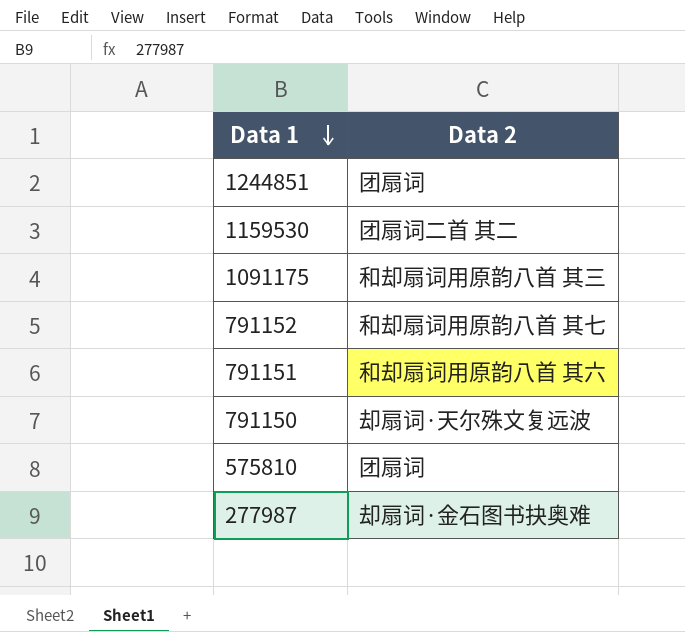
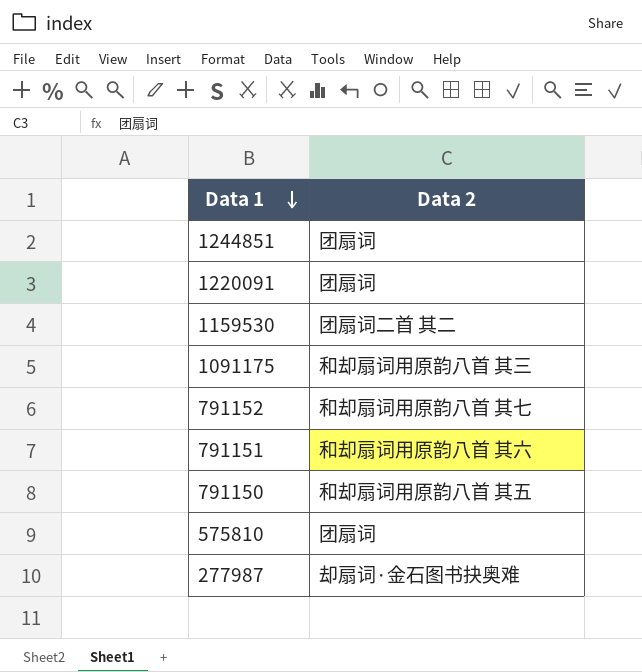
row 1220091: none -> 团扇词
791150 | Data 2: 却扇词·天尔殊文复远波 -> 和却扇词用原韵八首 其五

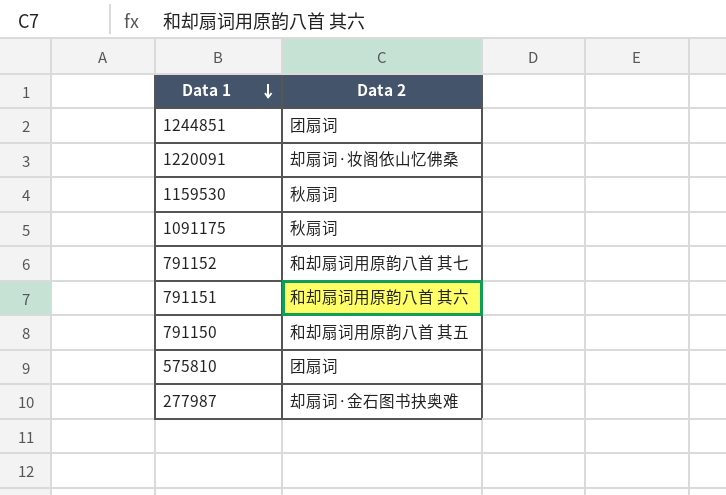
1220091 | Data 2: 团扇词 -> 却扇词·妆阁依山忆佛桑
1159530 | Data 2: 团扇词二首 其二 -> 秋扇词
1091175 | Data 2: 和却扇词用原韵八首 其三 -> 秋扇词

